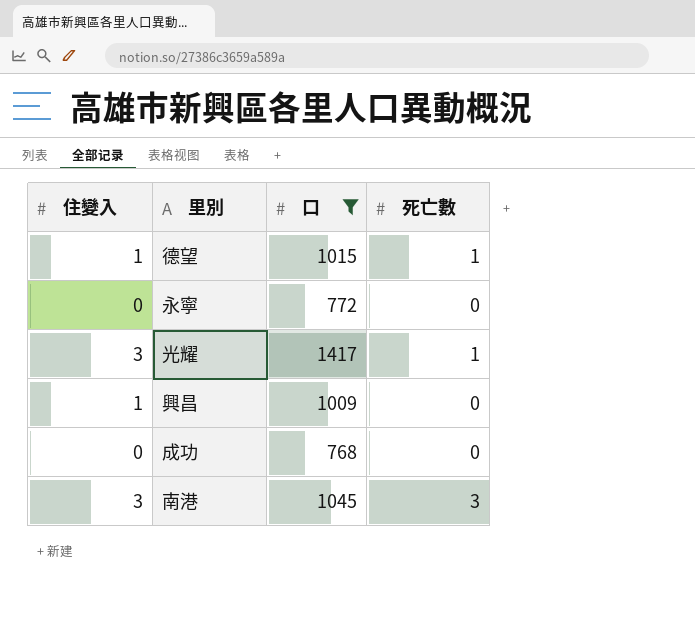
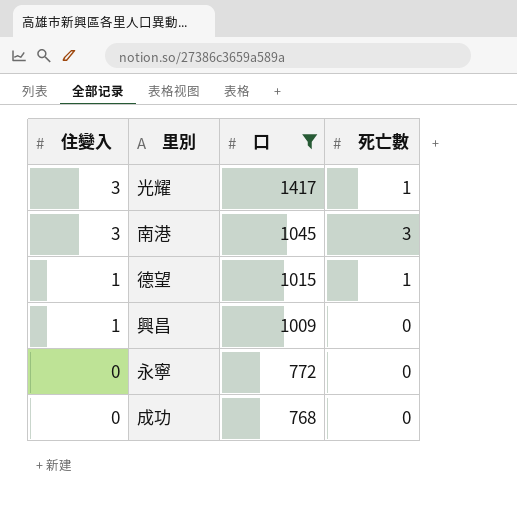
row order: none -> 住變入 descending

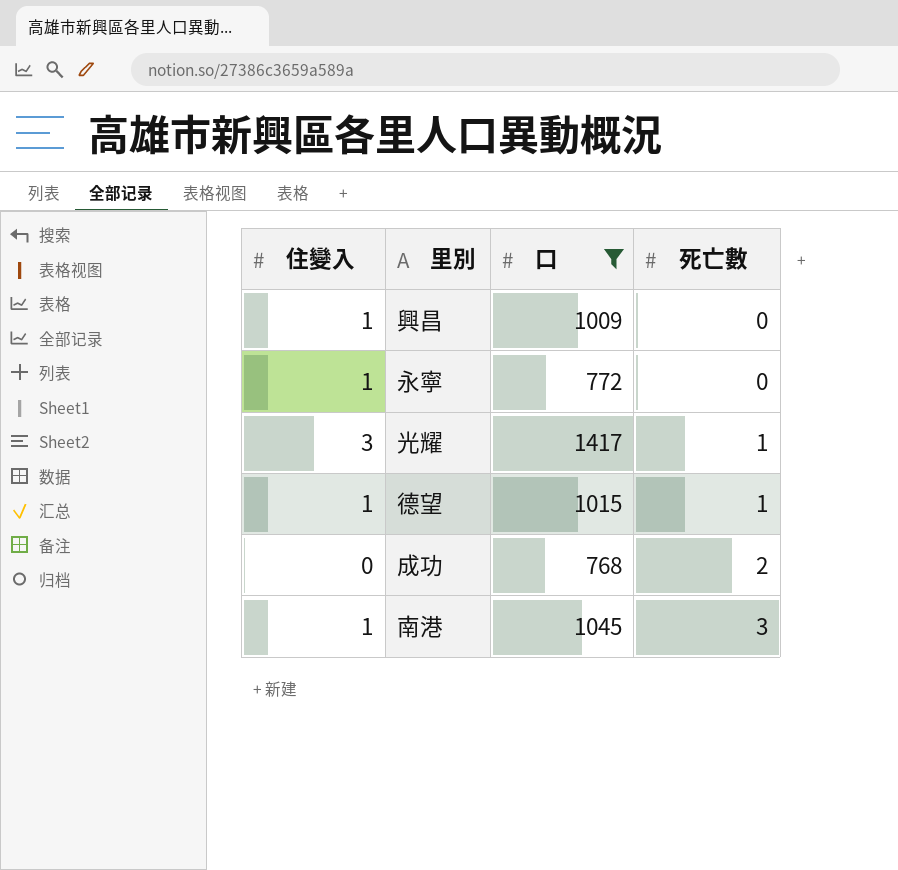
row order: 住變入 descending -> 死亡數 ascending
永寧 | 住變入: 0 -> 1
成功 | 死亡數: 0 -> 2
南港 | 住變入: 3 -> 1

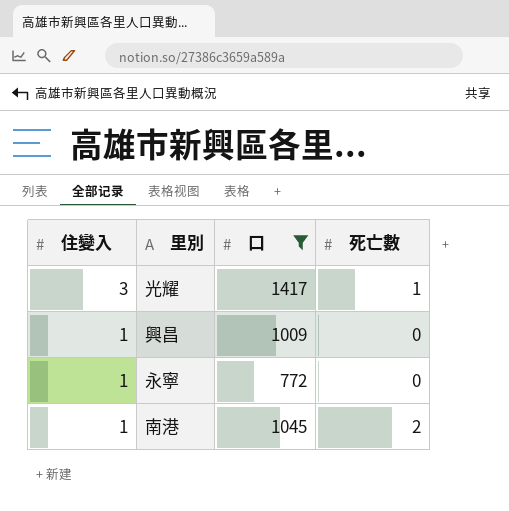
row order: 死亡數 ascending -> 住變入 descending
row 德望: 1 | 1015 | 1 -> none
row 成功: 0 | 768 | 2 -> none
南港 | 死亡數: 3 -> 2

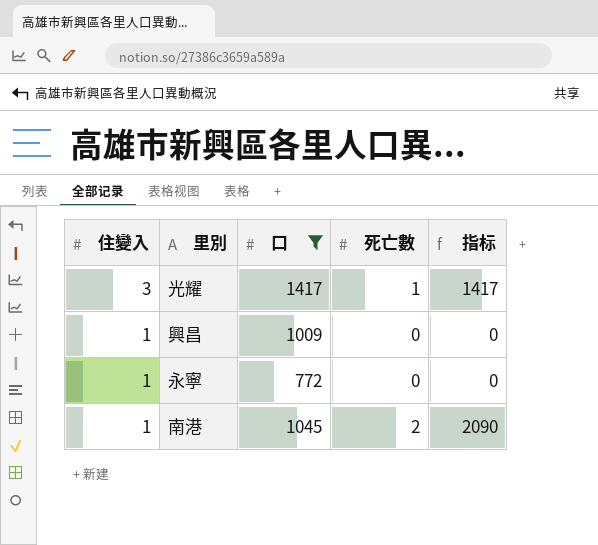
column 指标 | formula: none -> [口] * [死亡數]

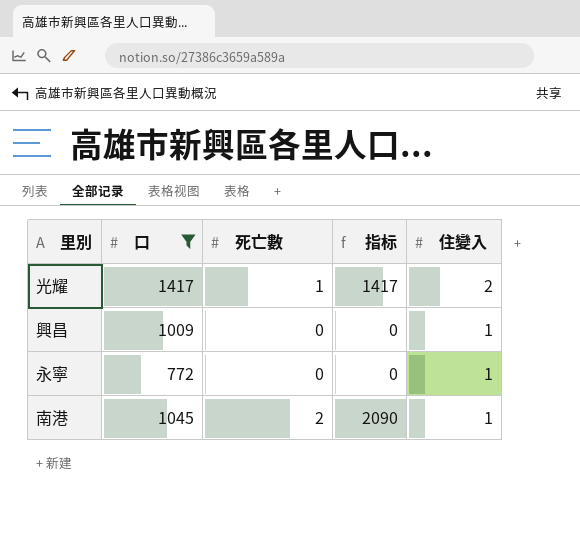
column 住變入 | position: 1 -> 5
光耀 | 住變入: 3 -> 2

